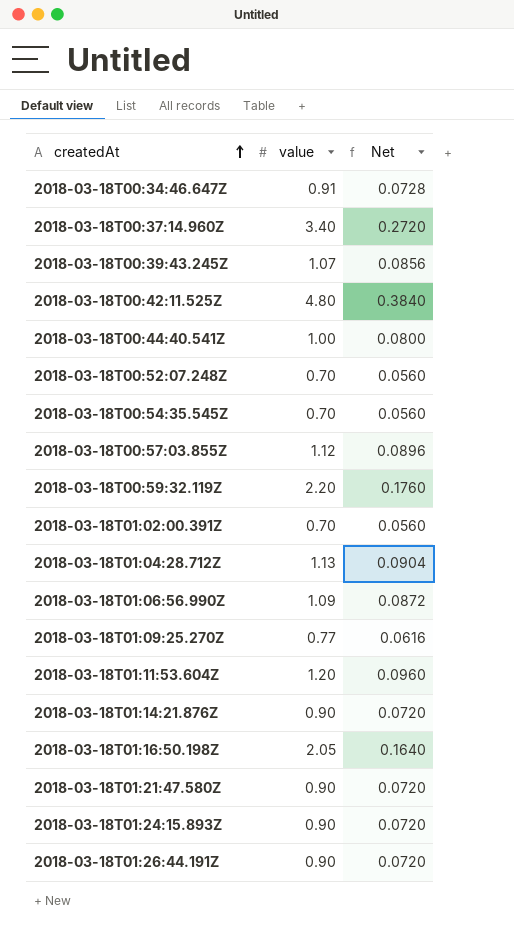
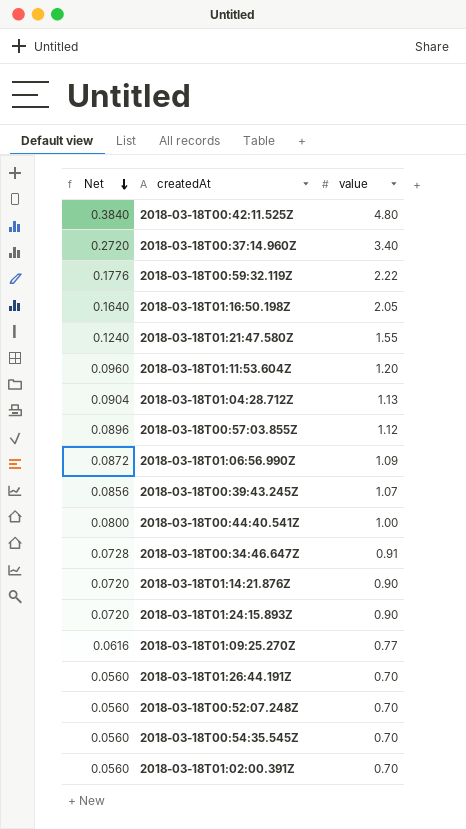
row order: createdAt ascending -> Net descending
column Net | position: 3 -> 1
2018-03-18T00:59:32.119Z | Net: 0.1760 -> 0.1776
2018-03-18T00:59:32.119Z | value: 2.20 -> 2.22
2018-03-18T01:21:47.580Z | Net: 0.0720 -> 0.1240
2018-03-18T01:21:47.580Z | value: 0.90 -> 1.55
2018-03-18T01:26:44.191Z | Net: 0.0720 -> 0.0560
2018-03-18T01:26:44.191Z | value: 0.90 -> 0.70

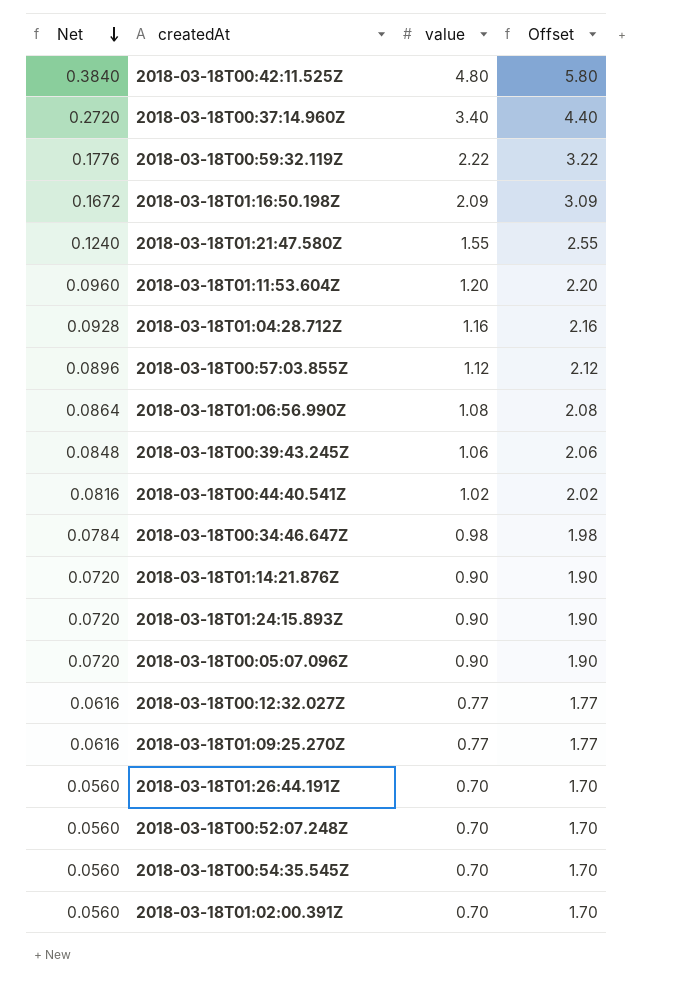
column Offset | formula: none -> [value] + 1
2018-03-18T01:16:50.198Z | Net: 0.1640 -> 0.1672
2018-03-18T01:16:50.198Z | value: 2.05 -> 2.09
2018-03-18T01:04:28.712Z | Net: 0.0904 -> 0.0928
2018-03-18T01:04:28.712Z | value: 1.13 -> 1.16
2018-03-18T01:06:56.990Z | Net: 0.0872 -> 0.0864
2018-03-18T01:06:56.990Z | value: 1.09 -> 1.08
2018-03-18T00:39:43.245Z | Net: 0.0856 -> 0.0848
2018-03-18T00:39:43.245Z | value: 1.07 -> 1.06
2018-03-18T00:44:40.541Z | Net: 0.0800 -> 0.0816
2018-03-18T00:44:40.541Z | value: 1.00 -> 1.02
2018-03-18T00:34:46.647Z | Net: 0.0728 -> 0.0784
2018-03-18T00:34:46.647Z | value: 0.91 -> 0.98
row 2018-03-18T00:05:07.096Z: none -> 0.0720 | 0.90 | 1.90
row 2018-03-18T00:12:32.027Z: none -> 0.0616 | 0.77 | 1.77

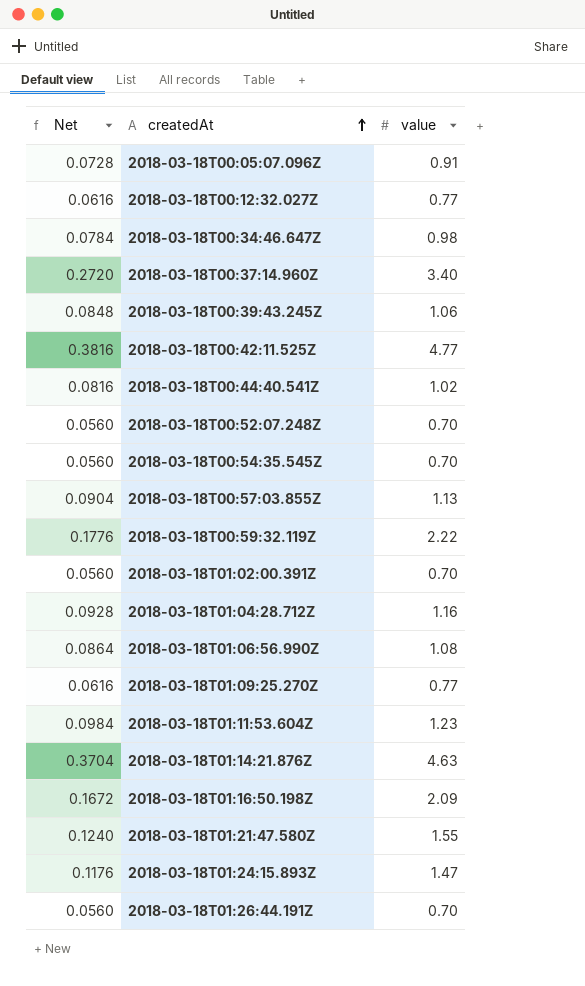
row order: Net descending -> createdAt ascending
column Offset | formula: [value] + 1 -> none
2018-03-18T00:05:07.096Z | Net: 0.0720 -> 0.0728
2018-03-18T00:05:07.096Z | value: 0.90 -> 0.91
2018-03-18T00:42:11.525Z | Net: 0.3840 -> 0.3816
2018-03-18T00:42:11.525Z | value: 4.80 -> 4.77
2018-03-18T00:57:03.855Z | Net: 0.0896 -> 0.0904
2018-03-18T00:57:03.855Z | value: 1.12 -> 1.13
2018-03-18T01:11:53.604Z | Net: 0.0960 -> 0.0984
2018-03-18T01:11:53.604Z | value: 1.20 -> 1.23
2018-03-18T01:14:21.876Z | Net: 0.0720 -> 0.3704
2018-03-18T01:14:21.876Z | value: 0.90 -> 4.63
2018-03-18T01:24:15.893Z | Net: 0.0720 -> 0.1176
2018-03-18T01:24:15.893Z | value: 0.90 -> 1.47

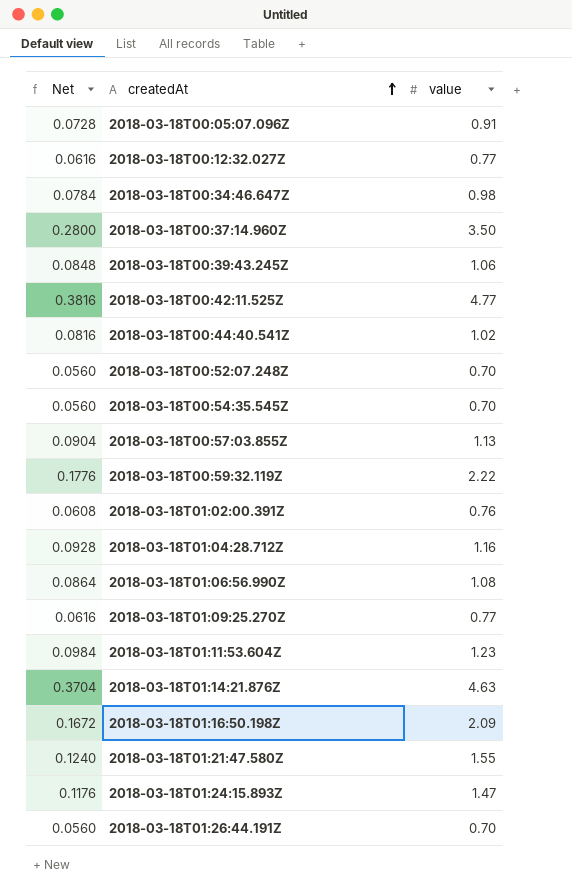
2018-03-18T00:37:14.960Z | Net: 0.2720 -> 0.2800
2018-03-18T00:37:14.960Z | value: 3.40 -> 3.50
2018-03-18T01:02:00.391Z | Net: 0.0560 -> 0.0608
2018-03-18T01:02:00.391Z | value: 0.70 -> 0.76

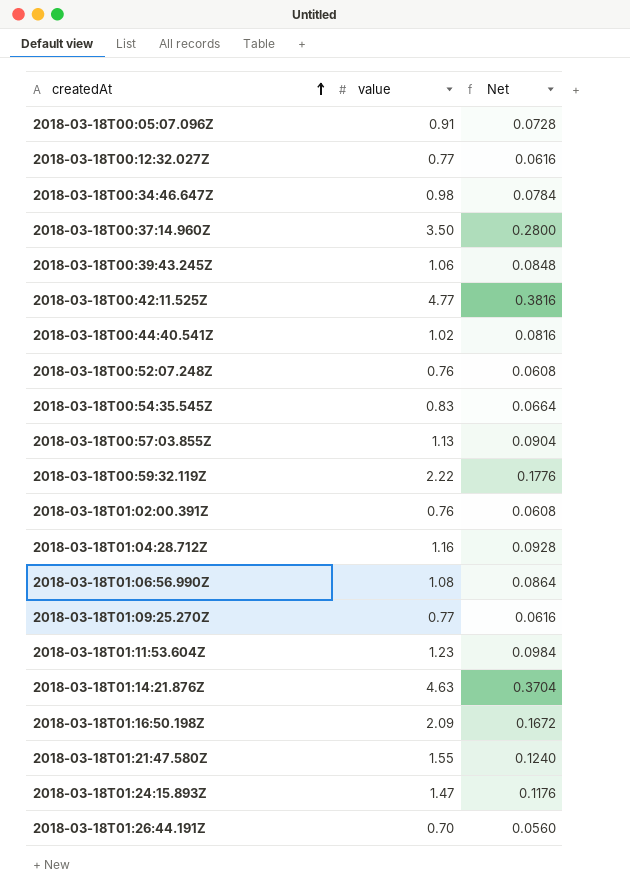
column Net | position: 1 -> 3
2018-03-18T00:52:07.248Z | value: 0.70 -> 0.76
2018-03-18T00:52:07.248Z | Net: 0.0560 -> 0.0608
2018-03-18T00:54:35.545Z | value: 0.70 -> 0.83
2018-03-18T00:54:35.545Z | Net: 0.0560 -> 0.0664

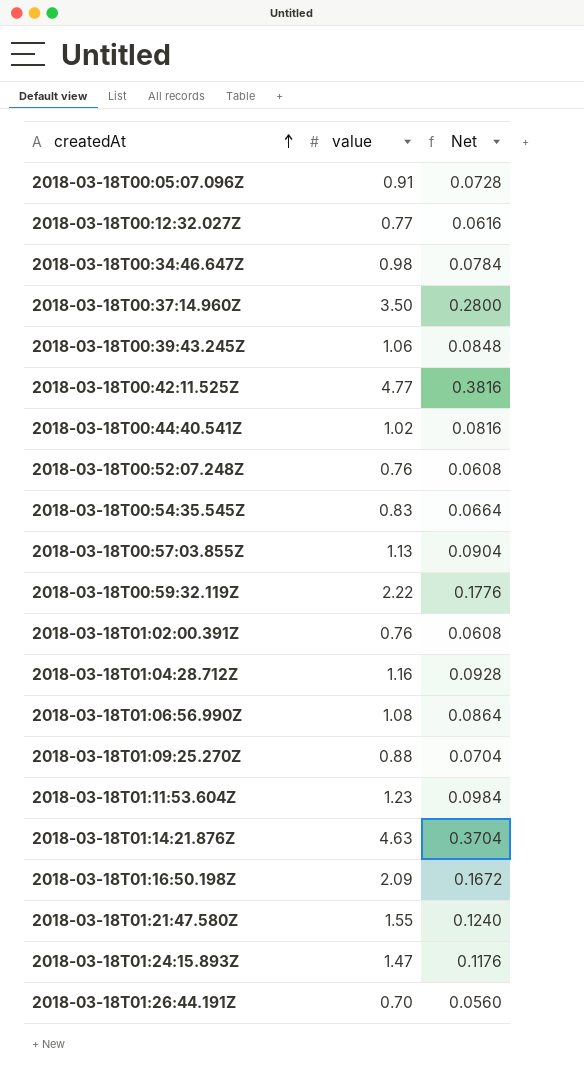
2018-03-18T01:09:25.270Z | value: 0.77 -> 0.88
2018-03-18T01:09:25.270Z | Net: 0.0616 -> 0.0704

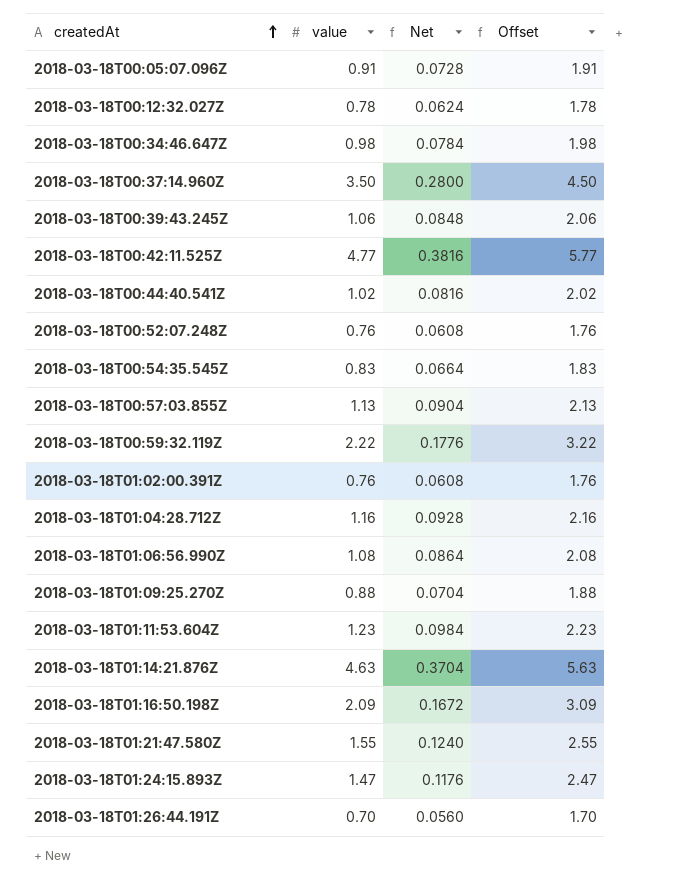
column Offset | formula: none -> [value] + 1
2018-03-18T00:12:32.027Z | value: 0.77 -> 0.78
2018-03-18T00:12:32.027Z | Net: 0.0616 -> 0.0624

